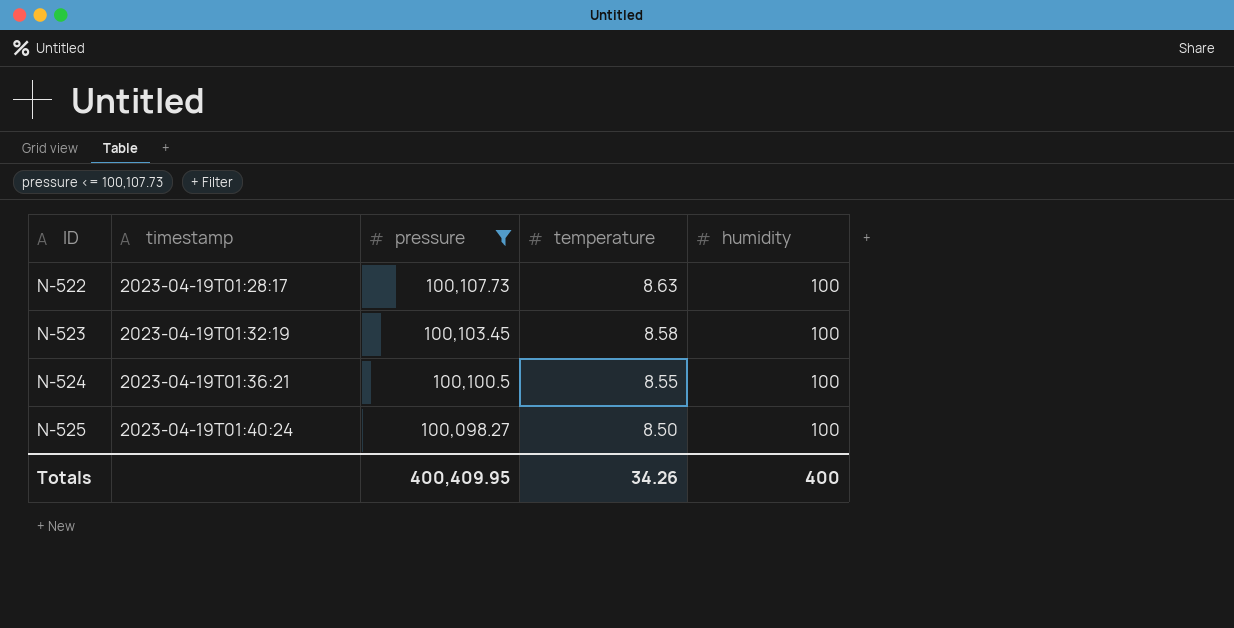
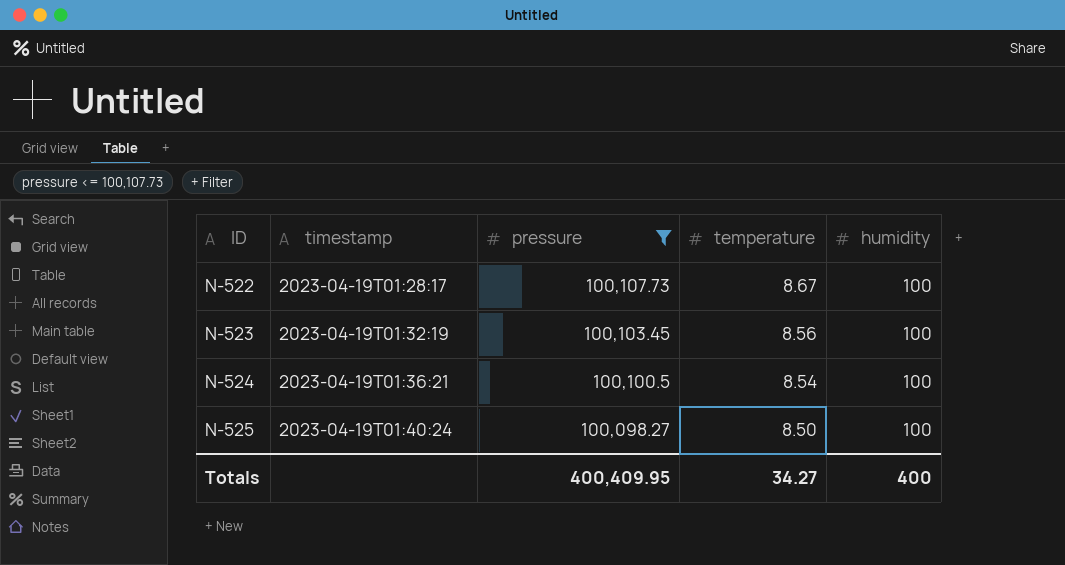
N-522 | temperature: 8.63 -> 8.67
N-523 | temperature: 8.58 -> 8.56
N-524 | temperature: 8.55 -> 8.54
Totals | temperature: 34.26 -> 34.27

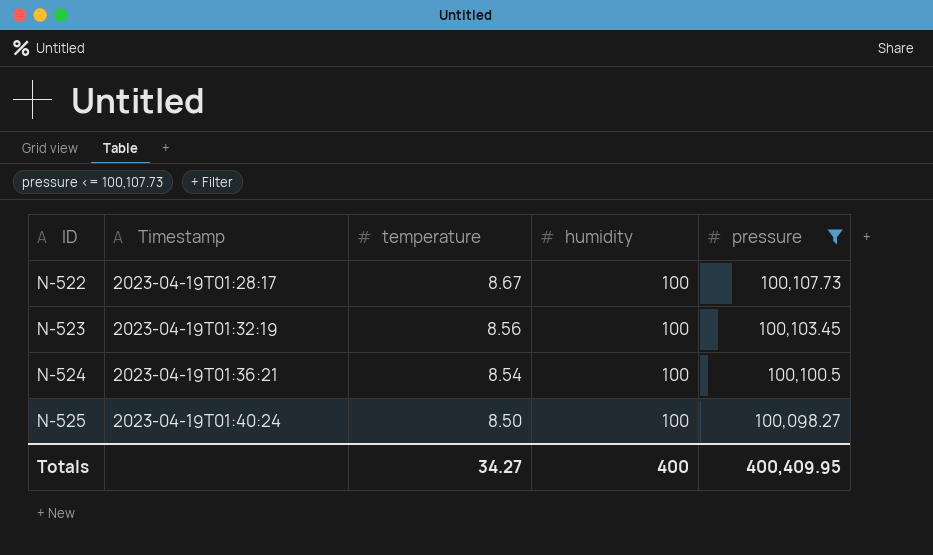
column name: timestamp -> Timestamp
column pressure | position: 3 -> 5

